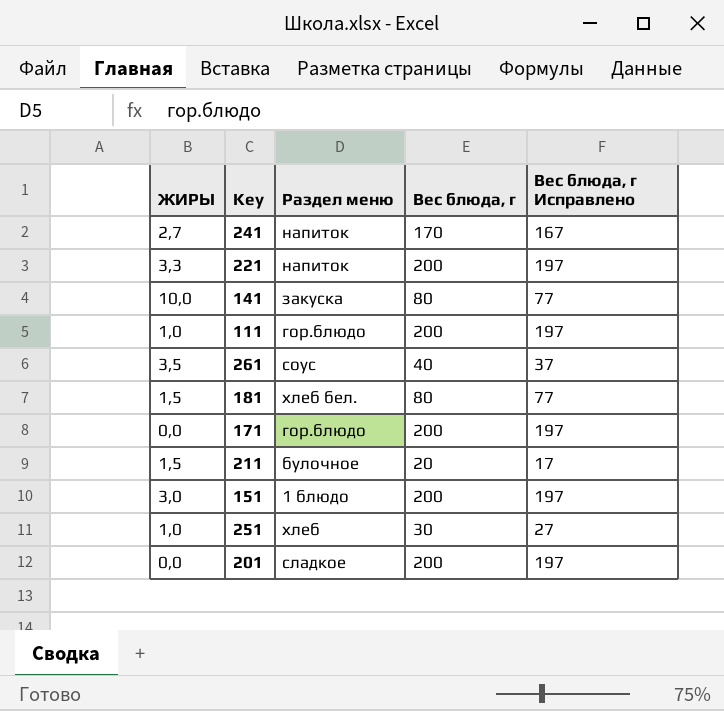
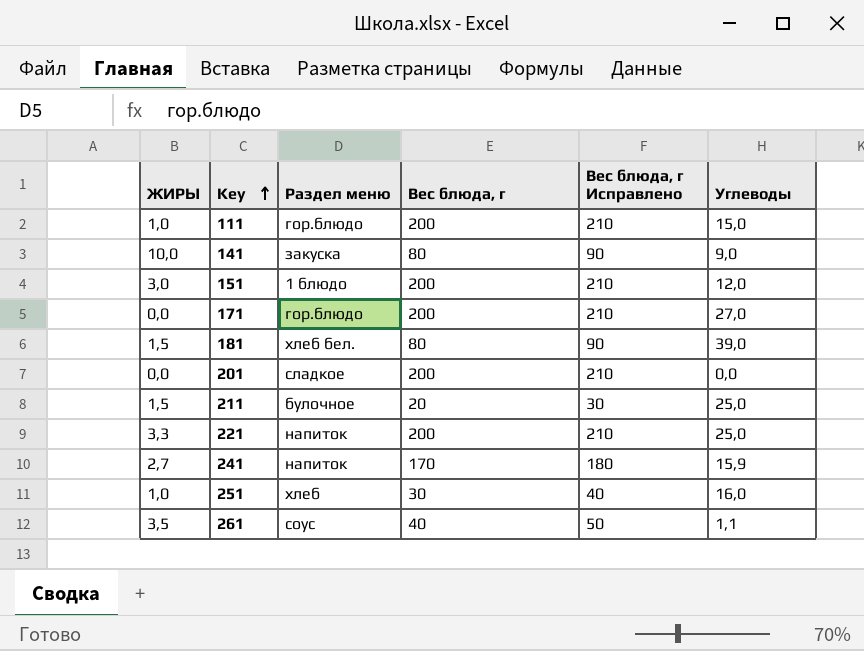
row order: none -> Key ascending
column Вес блюда, г Исправлено | formula: [Вес блюда, г] - 3 -> [Вес блюда, г] + 10
column Углеводы | position: none -> 6

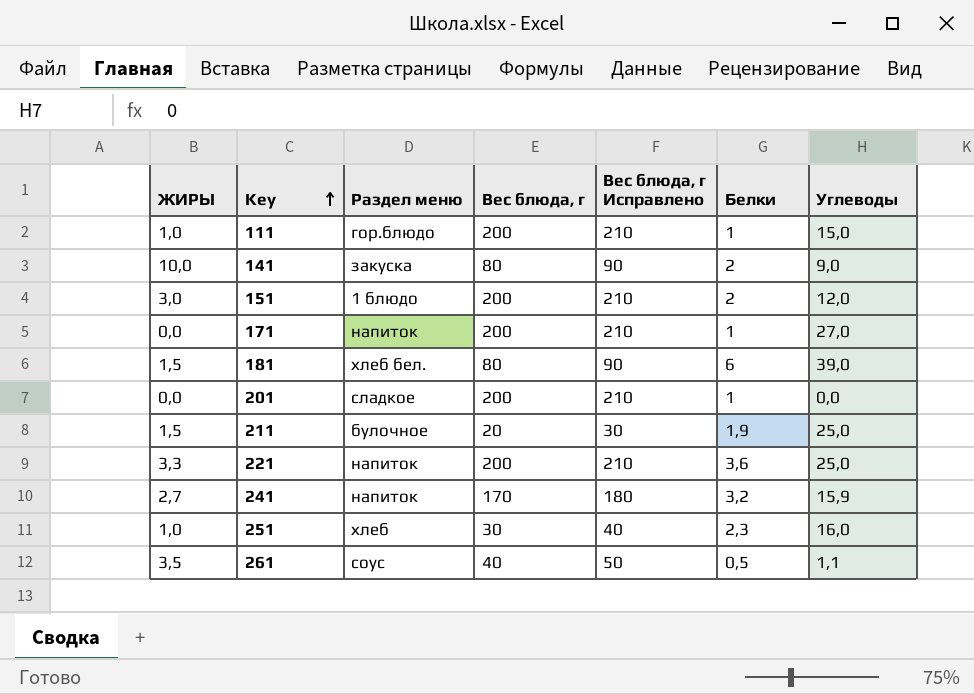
column Белки | position: none -> 6
171 | Раздел меню: гор.блюдо -> напиток

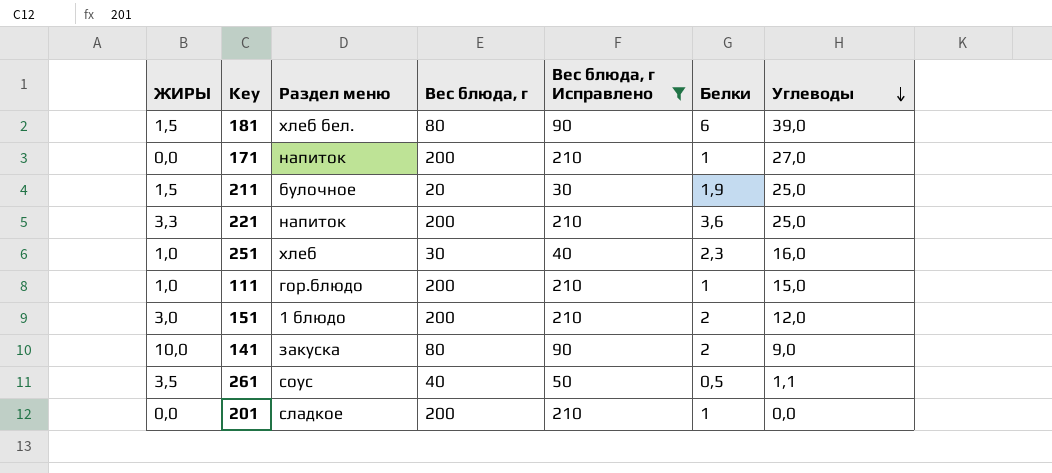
filter: none -> Вес блюда, г Исправлено != 180
row order: Key ascending -> Углеводы descending

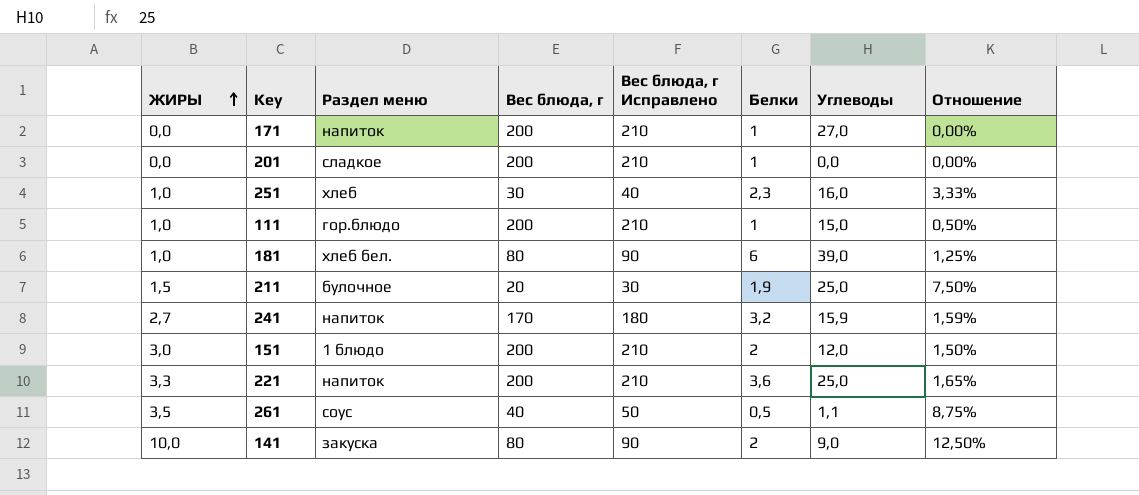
filter: Вес блюда, г Исправлено != 180 -> none
row order: Углеводы descending -> ЖИРЫ ascending
column Отношение | formula: none -> [ЖИРЫ] / [Вес блюда, г]
181 | ЖИРЫ: 1,5 -> 1,0

